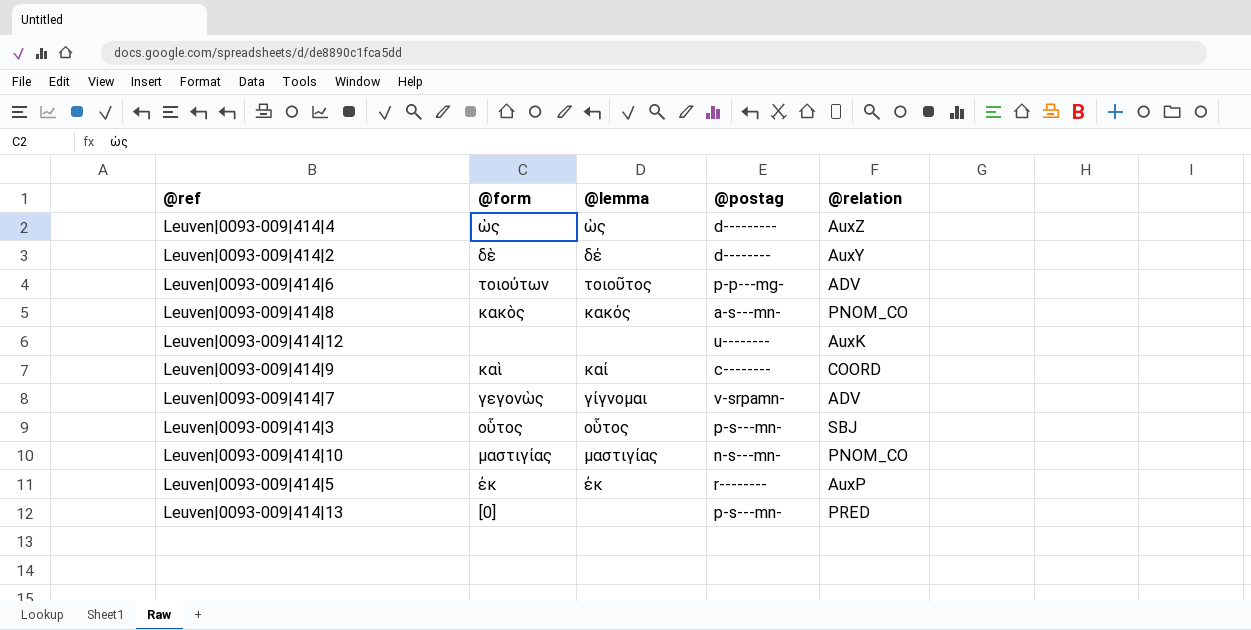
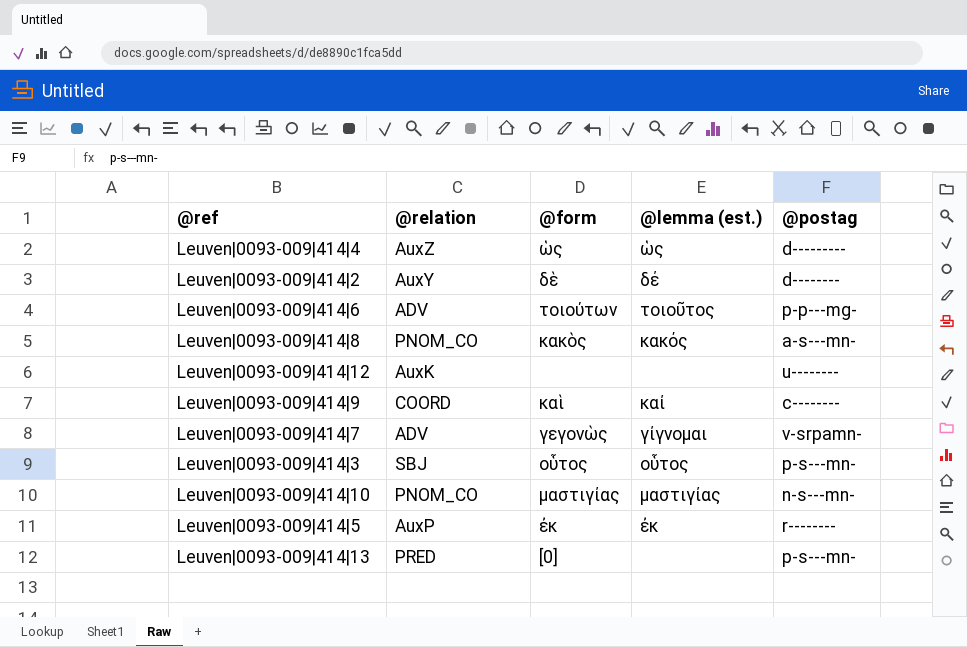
column @relation | position: 5 -> 2
column name: @lemma -> @lemma (est.)

